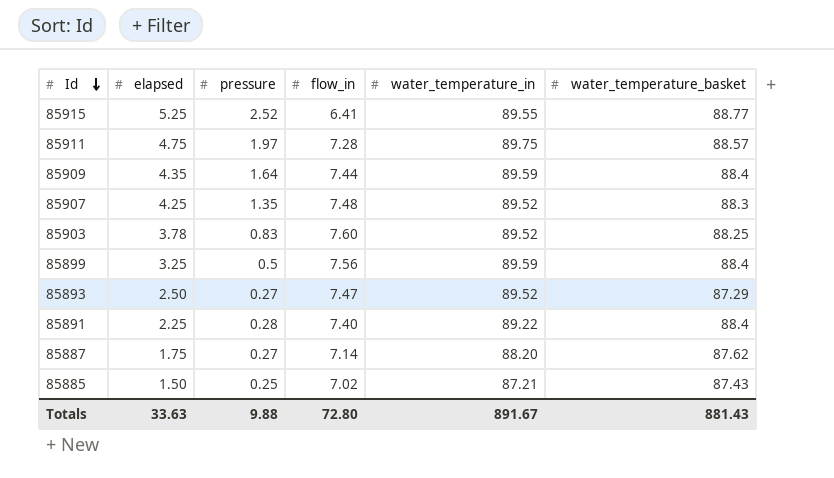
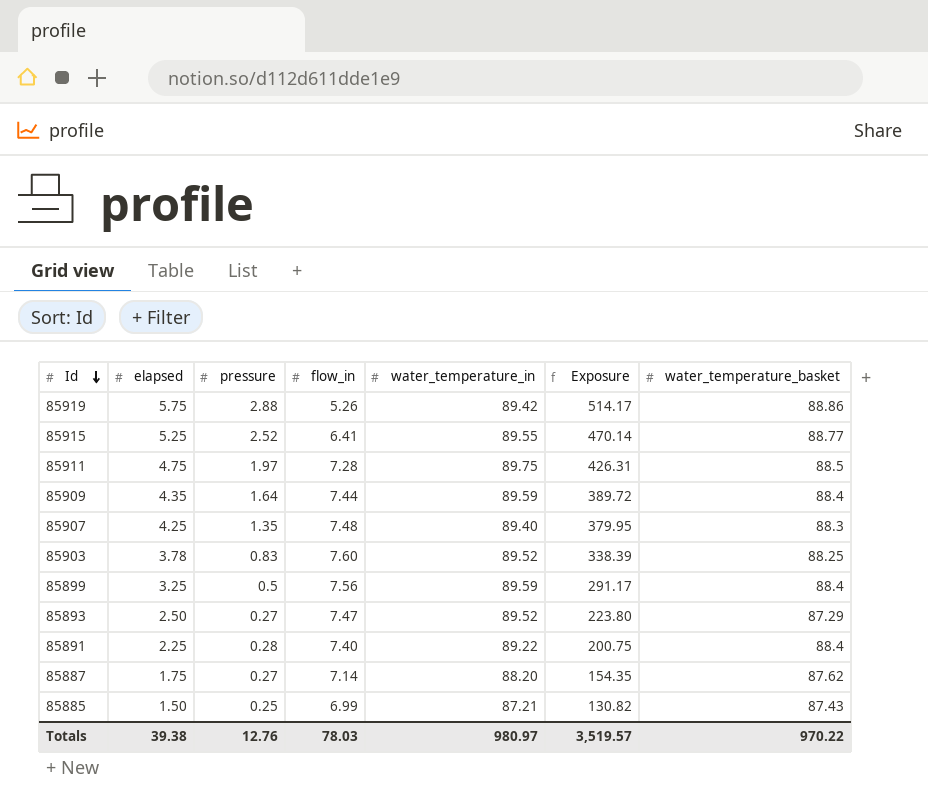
column Exposure | formula: none -> [elapsed] * [water_temperature_in]
row 85919: none -> 5.75 | 2.88 | 5.26 | 89.42 | 514.17 | 88.86
85911 | water_temperature_basket: 88.57 -> 88.5
85907 | water_temperature_in: 89.52 -> 89.40
85885 | flow_in: 7.02 -> 6.99
Totals | elapsed: 33.63 -> 39.38
Totals | pressure: 9.88 -> 12.76
Totals | flow_in: 72.80 -> 78.03
Totals | water_temperature_in: 891.67 -> 980.97
Totals | water_temperature_basket: 881.43 -> 970.22

